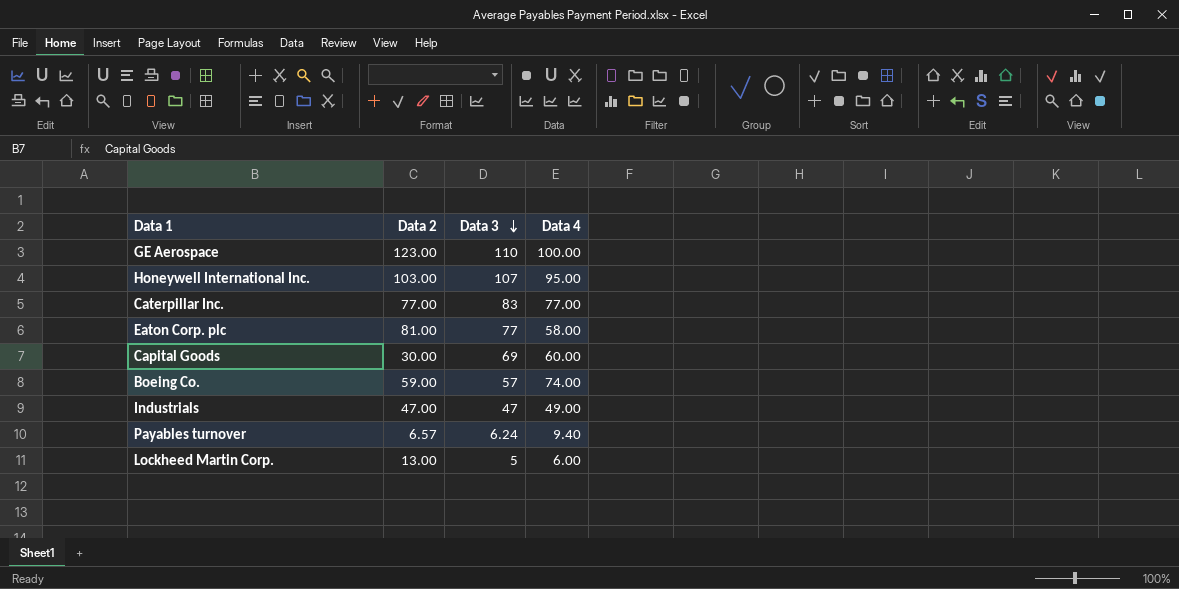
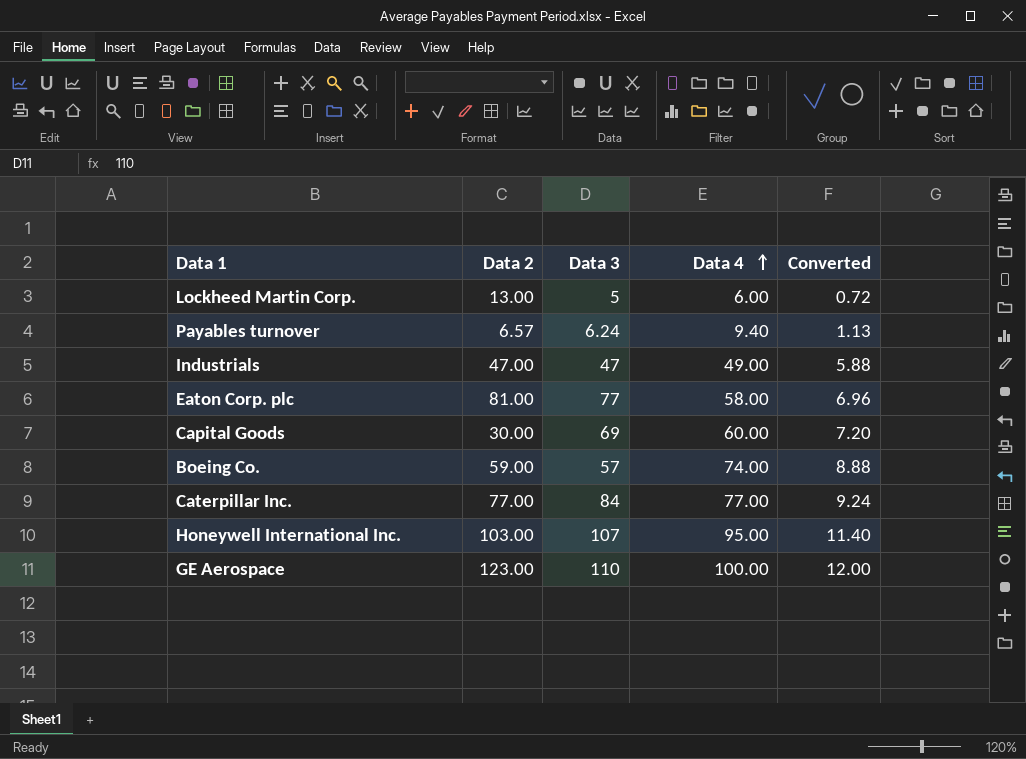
row order: Data 3 descending -> Data 4 ascending
column Converted | formula: none -> [Data 4] * 0.12
Caterpillar Inc. | Data 3: 83 -> 84

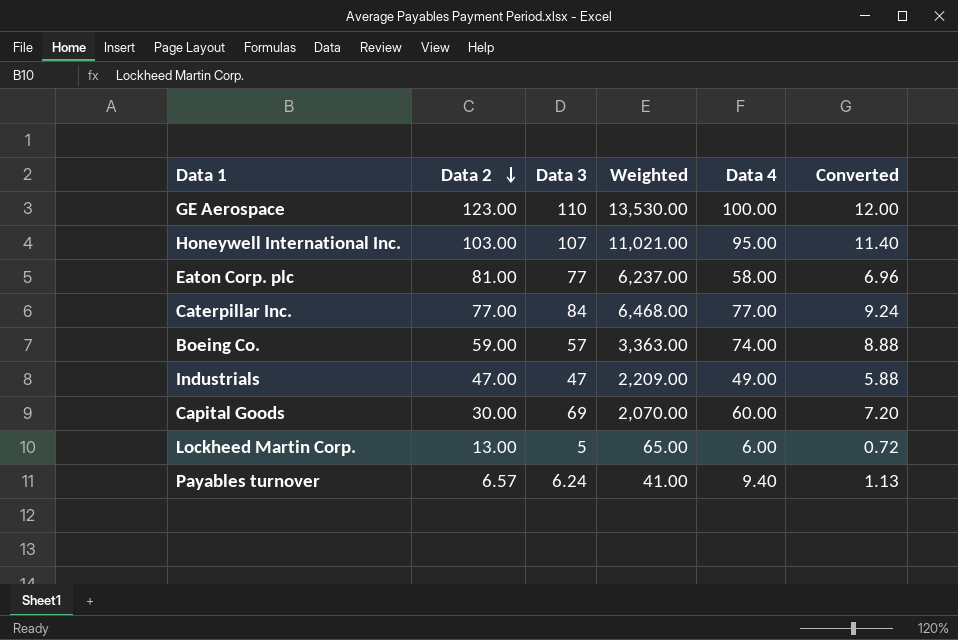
row order: Data 4 ascending -> Data 2 descending
column Weighted | formula: none -> [Data 2] * [Data 3]

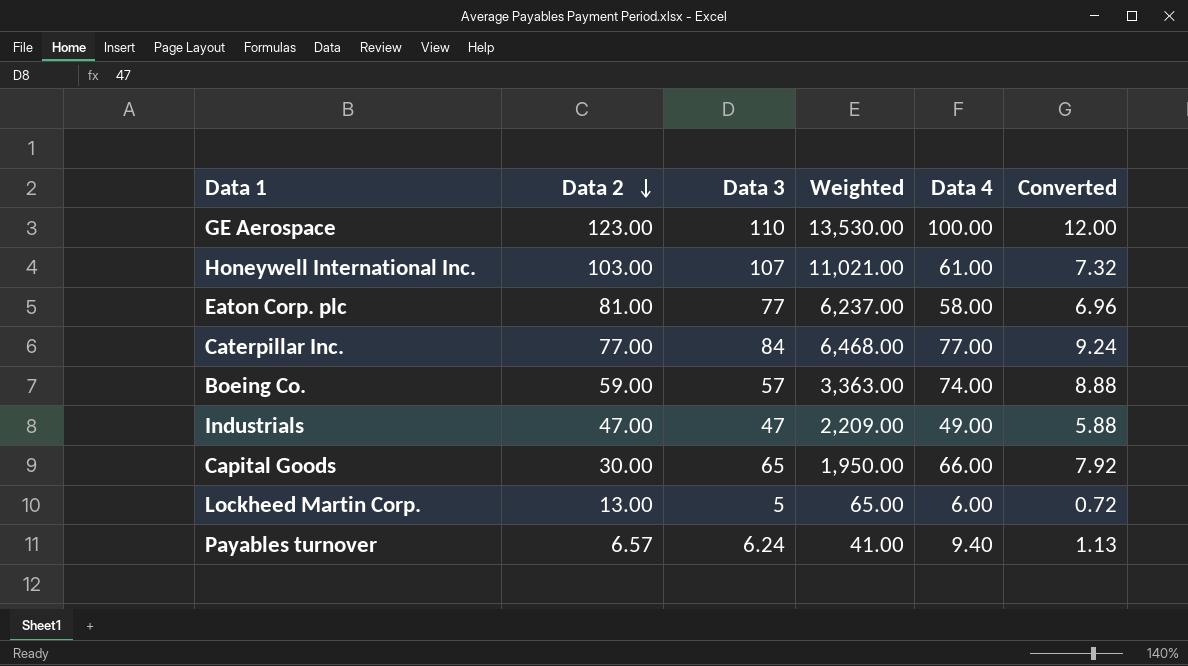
Honeywell International Inc. | Data 4: 95.00 -> 61.00
Honeywell International Inc. | Converted: 11.40 -> 7.32
Capital Goods | Data 3: 69 -> 65
Capital Goods | Weighted: 2,070.00 -> 1,950.00
Capital Goods | Data 4: 60.00 -> 66.00
Capital Goods | Converted: 7.20 -> 7.92

